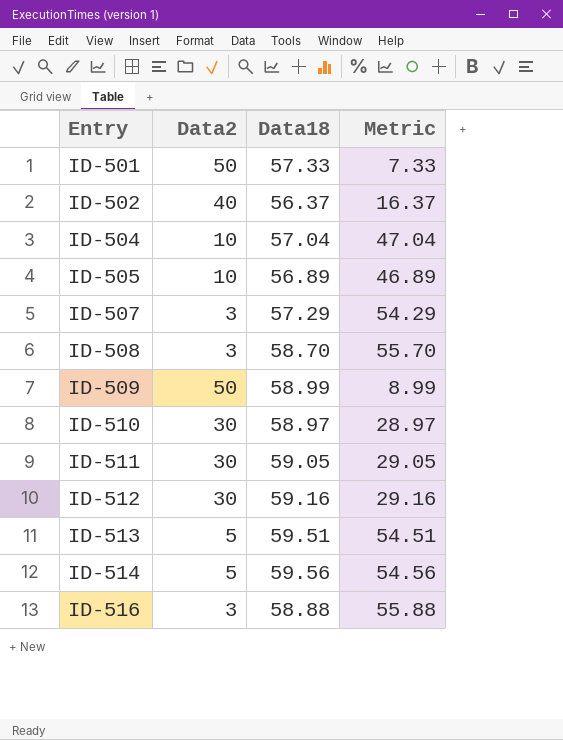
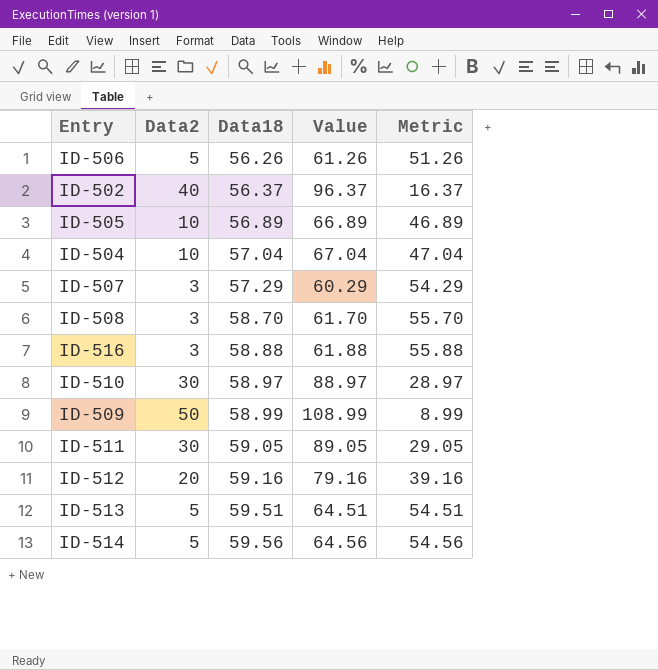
row order: Entry ascending -> Data18 ascending
column Value | formula: none -> [Data2] + [Data18]
row ID-501: 50 | 57.33 | 7.33 -> none
row ID-506: none -> 5 | 56.26 | 61.26 | 51.26
ID-512 | Data2: 30 -> 20
ID-512 | Metric: 29.16 -> 39.16

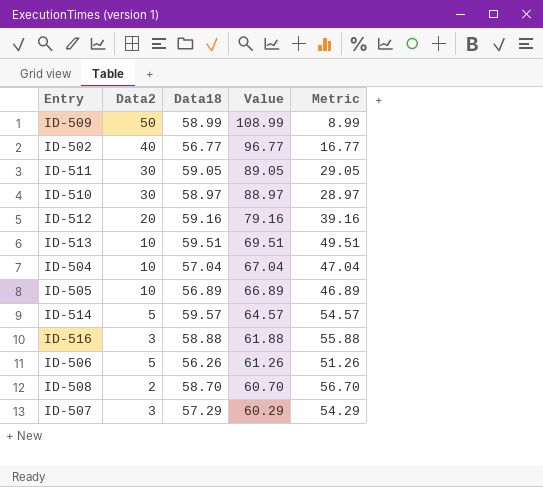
row order: Data18 ascending -> Value descending
ID-502 | Data18: 56.37 -> 56.77
ID-502 | Value: 96.37 -> 96.77
ID-502 | Metric: 16.37 -> 16.77
ID-513 | Data2: 5 -> 10
ID-513 | Value: 64.51 -> 69.51
ID-513 | Metric: 54.51 -> 49.51
ID-514 | Data18: 59.56 -> 59.57
ID-514 | Value: 64.56 -> 64.57
ID-514 | Metric: 54.56 -> 54.57
ID-508 | Data2: 3 -> 2
ID-508 | Value: 61.70 -> 60.70
ID-508 | Metric: 55.70 -> 56.70

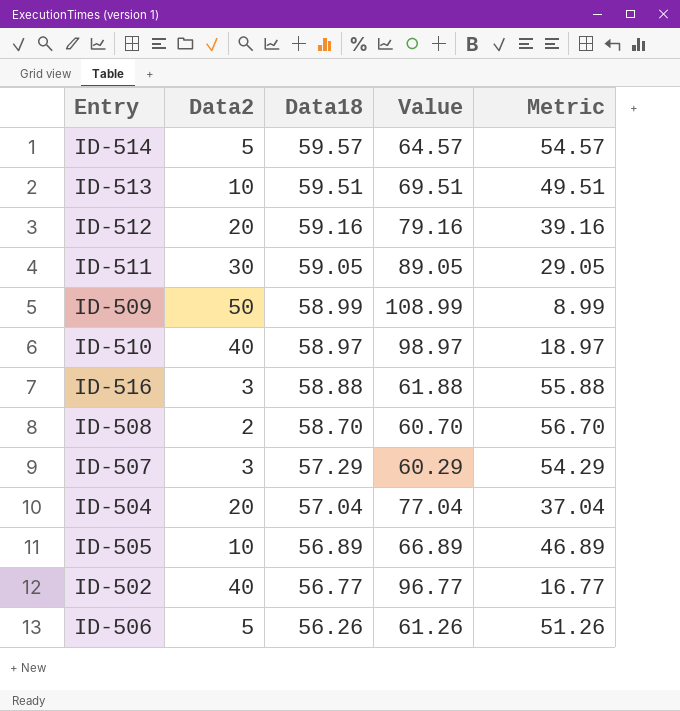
row order: Value descending -> Data18 descending
ID-510 | Data2: 30 -> 40
ID-510 | Value: 88.97 -> 98.97
ID-510 | Metric: 28.97 -> 18.97
ID-504 | Data2: 10 -> 20
ID-504 | Value: 67.04 -> 77.04
ID-504 | Metric: 47.04 -> 37.04

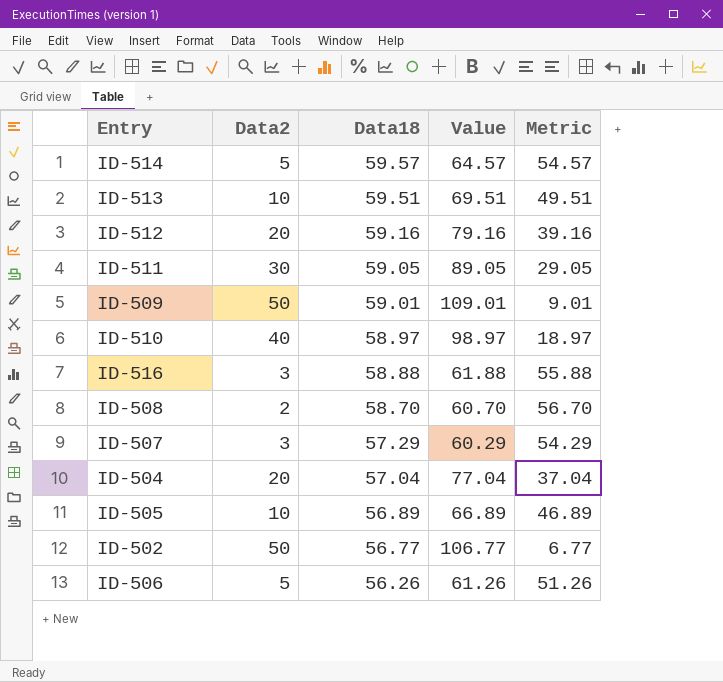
ID-509 | Data18: 58.99 -> 59.01
ID-509 | Value: 108.99 -> 109.01
ID-509 | Metric: 8.99 -> 9.01
ID-502 | Data2: 40 -> 50
ID-502 | Value: 96.77 -> 106.77
ID-502 | Metric: 16.77 -> 6.77

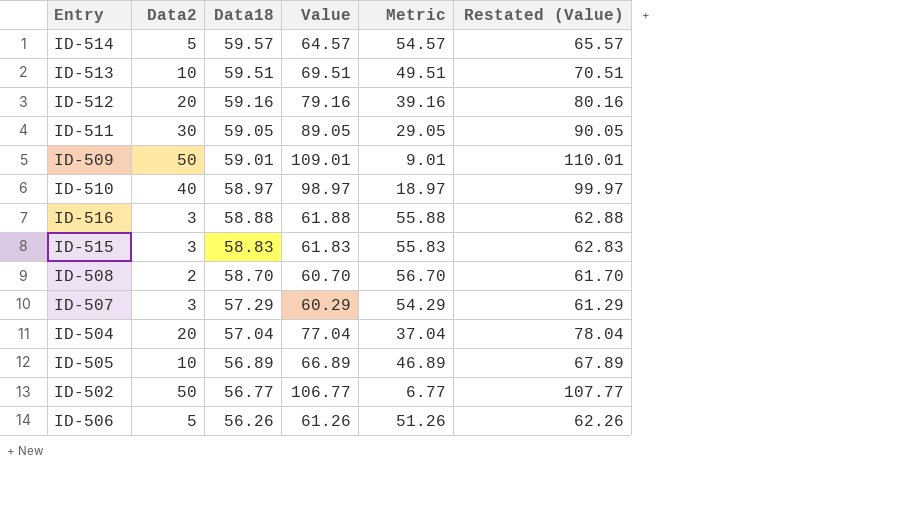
column Restated (Value) | formula: none -> [Value] + 1
row ID-515: none -> 3 | 58.83 | 61.83 | 55.83 | 62.83

